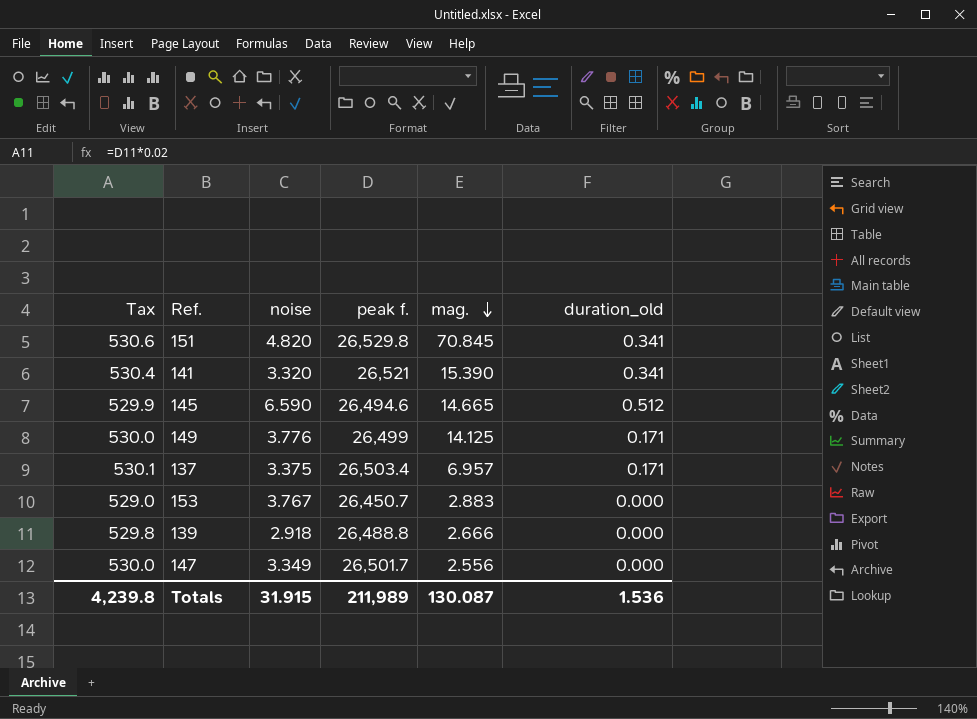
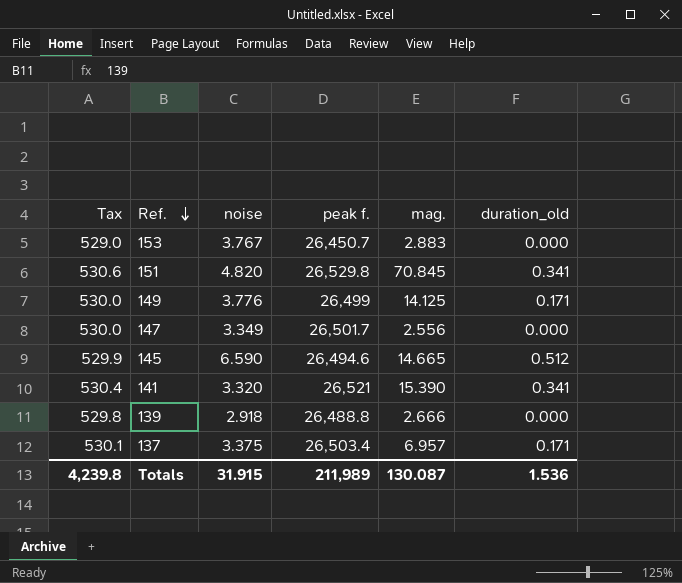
row order: mag. descending -> Ref. descending

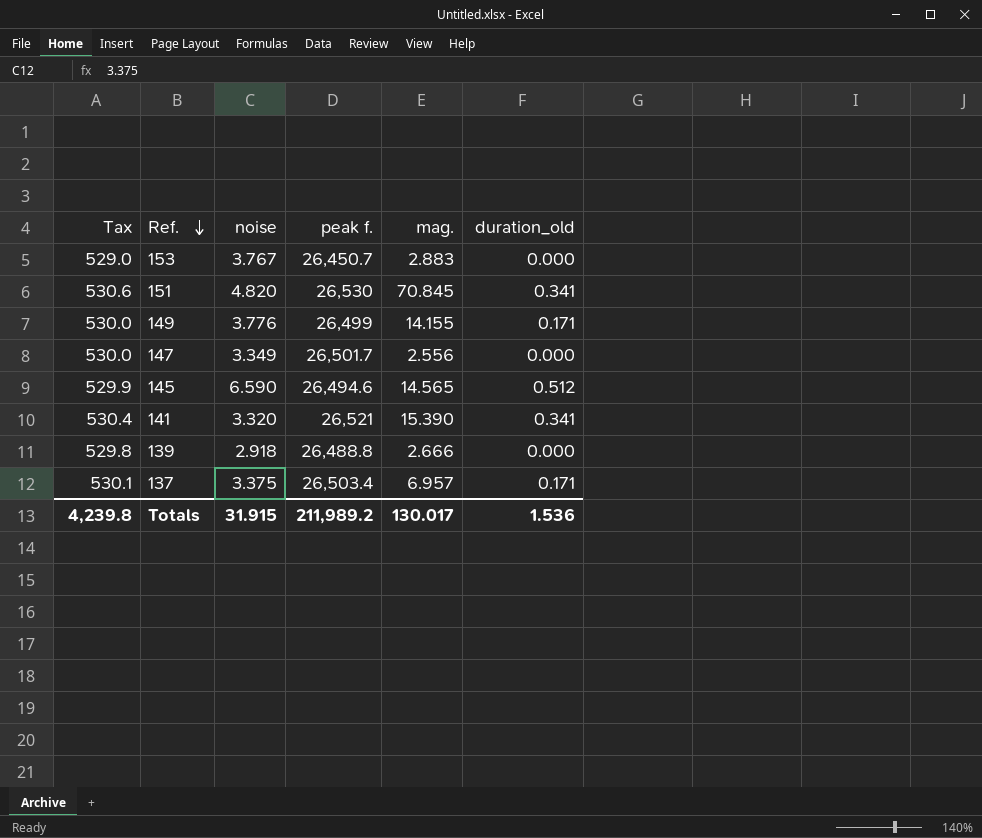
151 | peak f.: 26,529.8 -> 26,530
149 | mag.: 14.125 -> 14.155
145 | mag.: 14.665 -> 14.565
Totals | peak f.: 211,989 -> 211,989.2
Totals | mag.: 130.087 -> 130.017

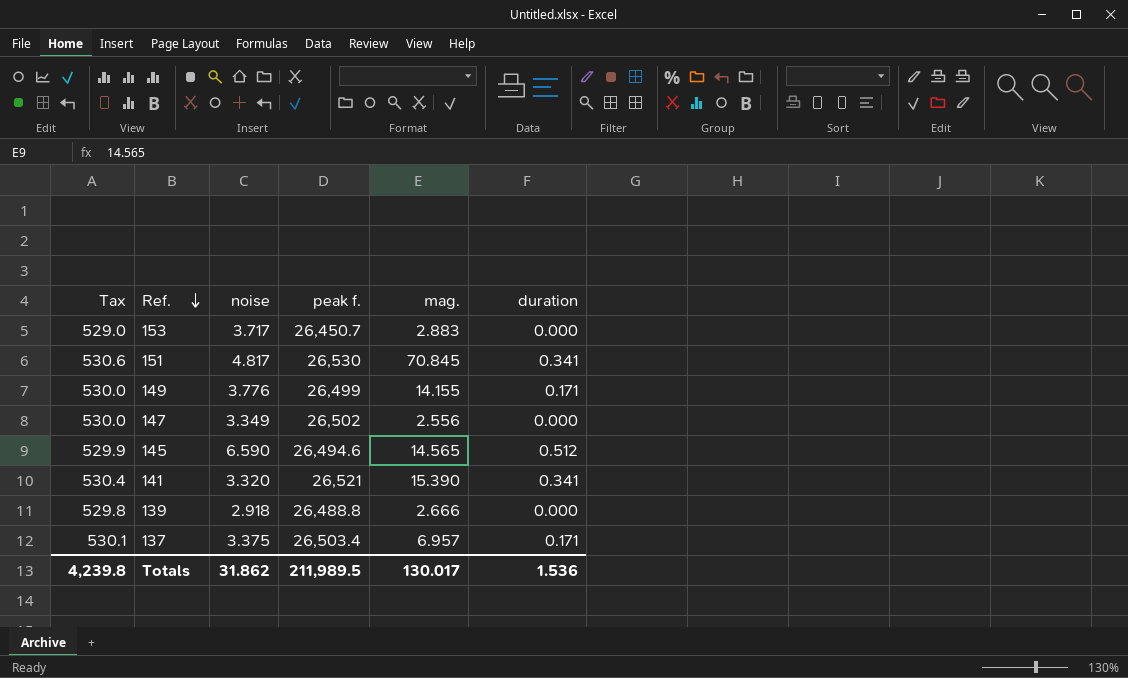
column name: duration_old -> duration
153 | noise: 3.767 -> 3.717
151 | noise: 4.820 -> 4.817
147 | peak f.: 26,501.7 -> 26,502
Totals | noise: 31.915 -> 31.862
Totals | peak f.: 211,989.2 -> 211,989.5

